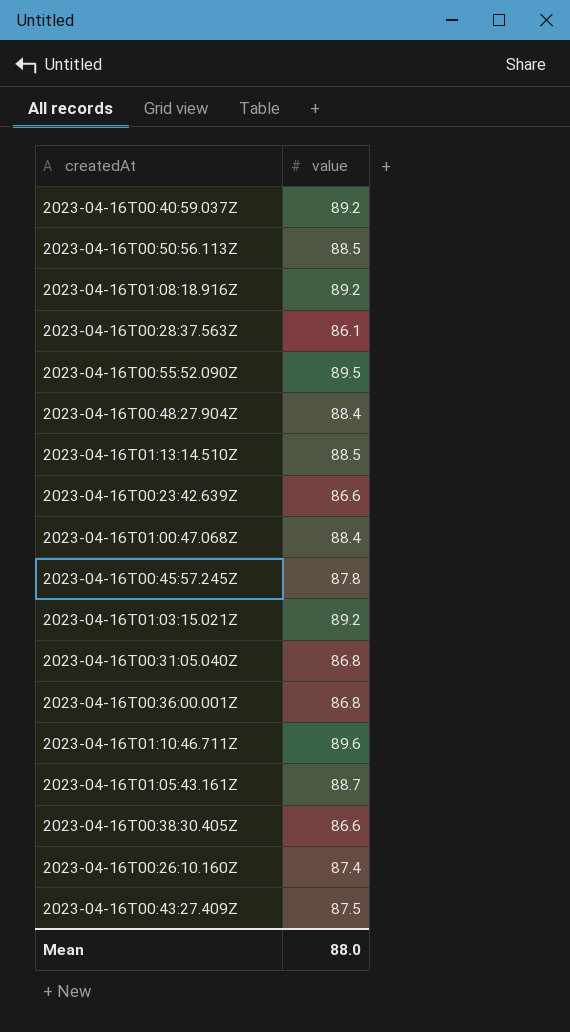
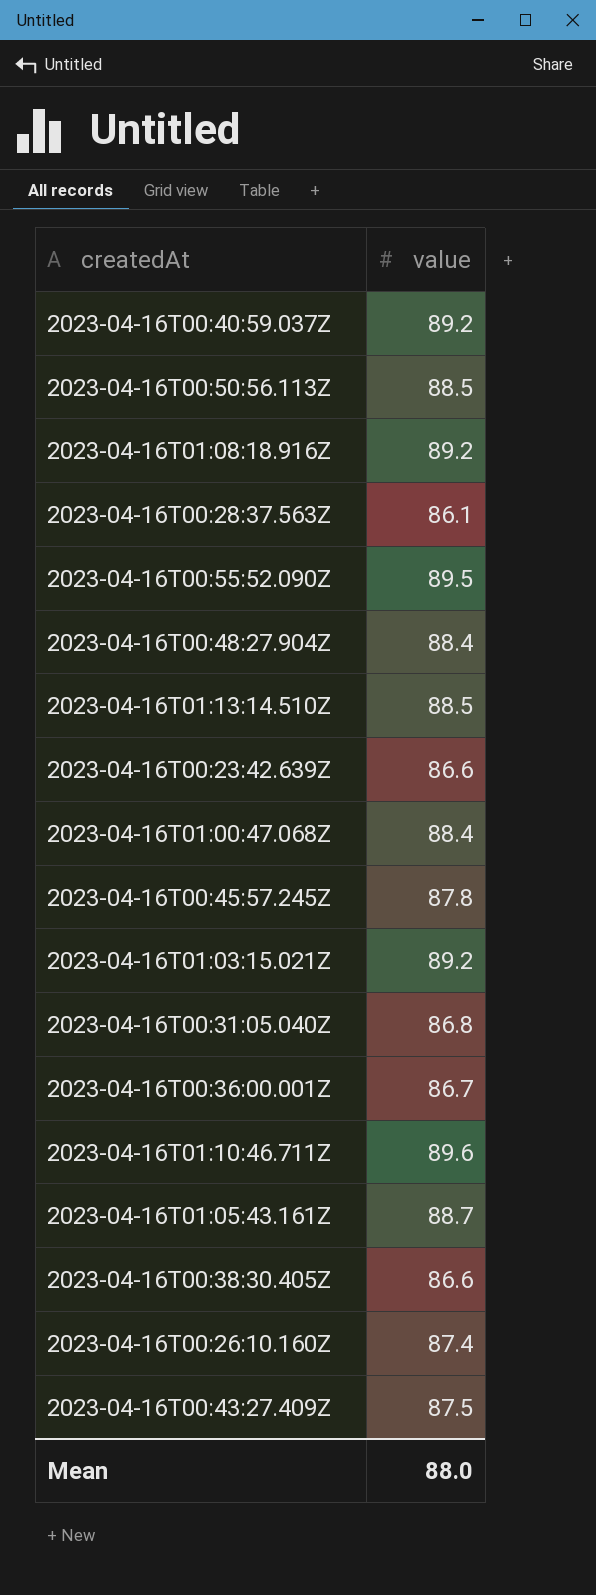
2023-04-16T00:36:00.001Z | value: 86.8 -> 86.7

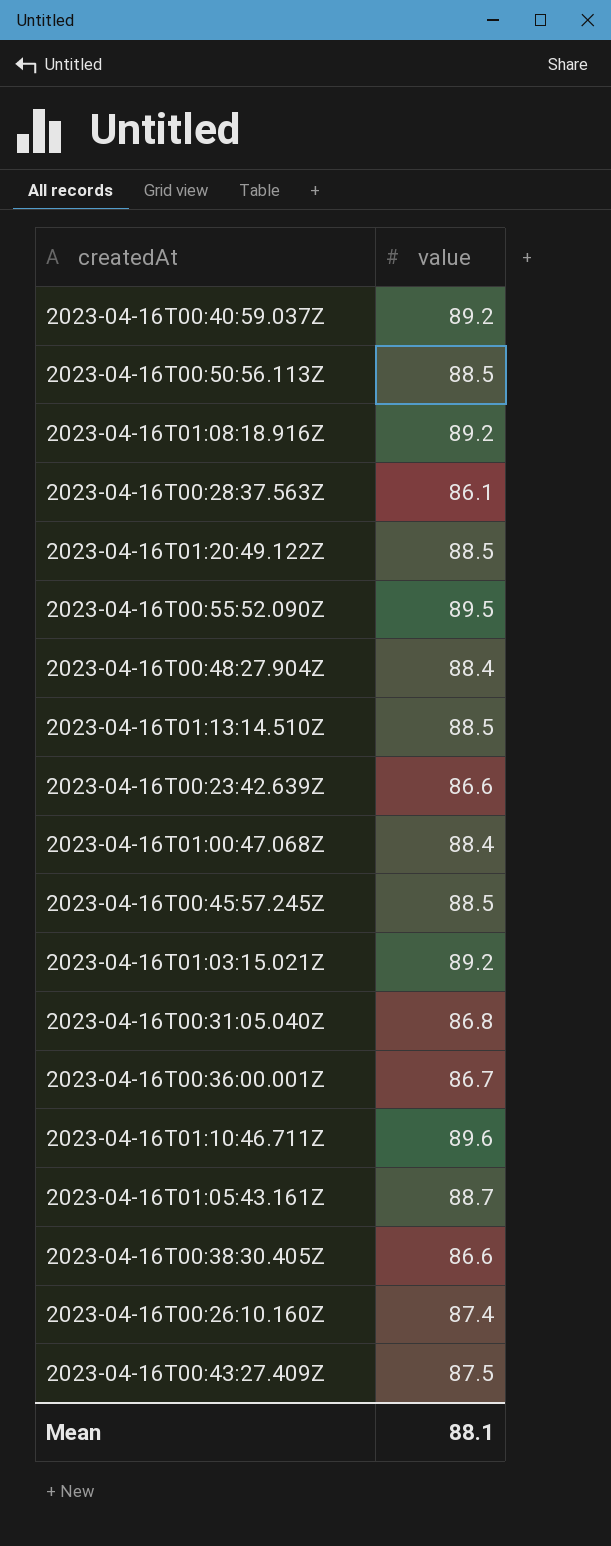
row 2023-04-16T01:20:49.122Z: none -> 88.5
2023-04-16T00:45:57.245Z | value: 87.8 -> 88.5
Mean | value: 88.0 -> 88.1

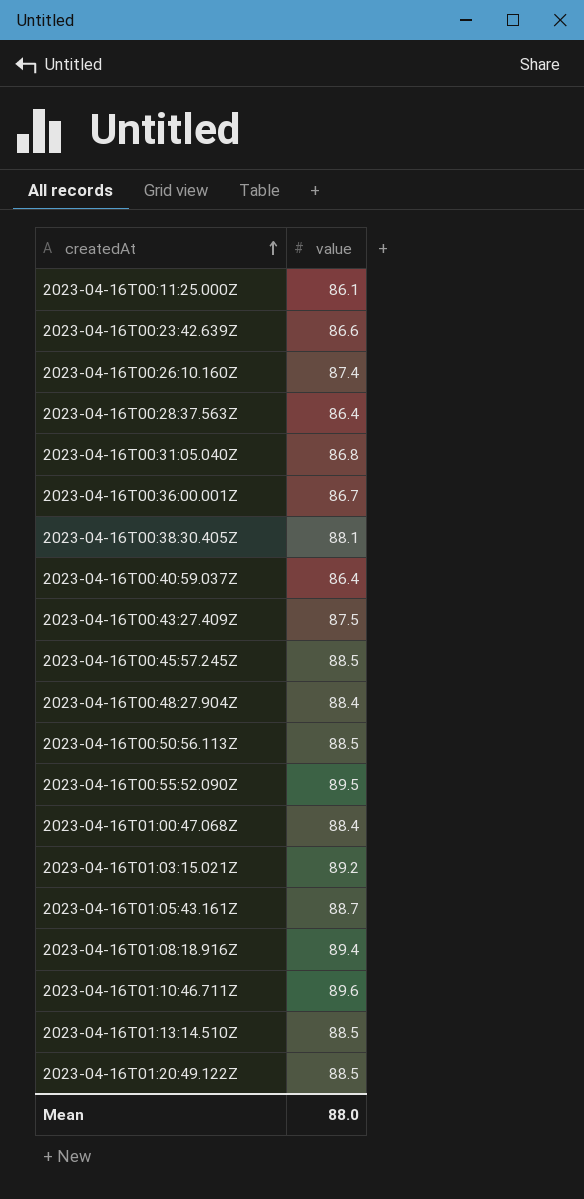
row order: none -> createdAt ascending
row 2023-04-16T00:11:25.000Z: none -> 86.1
2023-04-16T00:28:37.563Z | value: 86.1 -> 86.4
2023-04-16T00:38:30.405Z | value: 86.6 -> 88.1
2023-04-16T00:40:59.037Z | value: 89.2 -> 86.4
2023-04-16T01:08:18.916Z | value: 89.2 -> 89.4
Mean | value: 88.1 -> 88.0

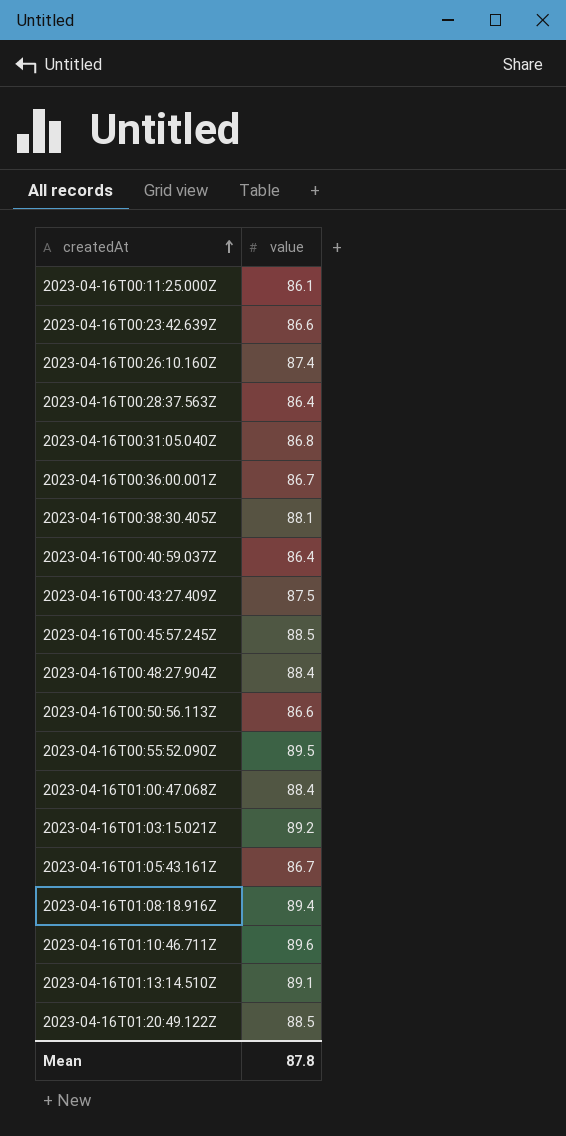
2023-04-16T00:50:56.113Z | value: 88.5 -> 86.6
2023-04-16T01:05:43.161Z | value: 88.7 -> 86.7
2023-04-16T01:13:14.510Z | value: 88.5 -> 89.1
Mean | value: 88.0 -> 87.8

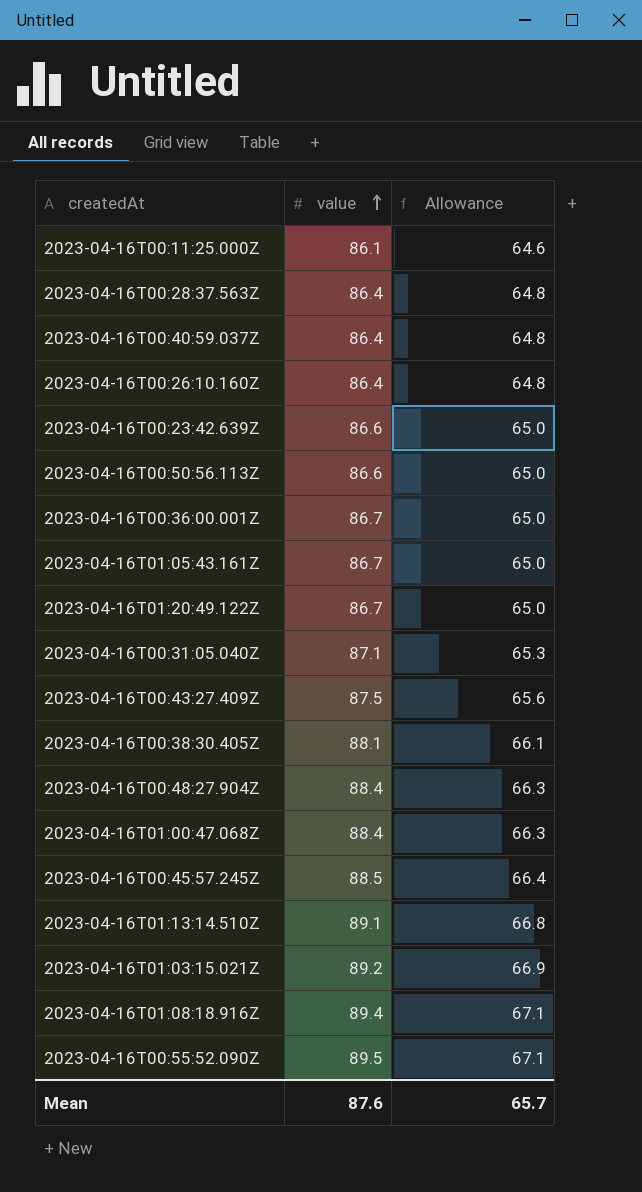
row order: createdAt ascending -> value ascending
column Allowance | formula: none -> [value] * 0.75
row 2023-04-16T01:10:46.711Z: 89.6 -> none
2023-04-16T00:26:10.160Z | value: 87.4 -> 86.4
2023-04-16T01:20:49.122Z | value: 88.5 -> 86.7
2023-04-16T00:31:05.040Z | value: 86.8 -> 87.1
Mean | value: 87.8 -> 87.6

